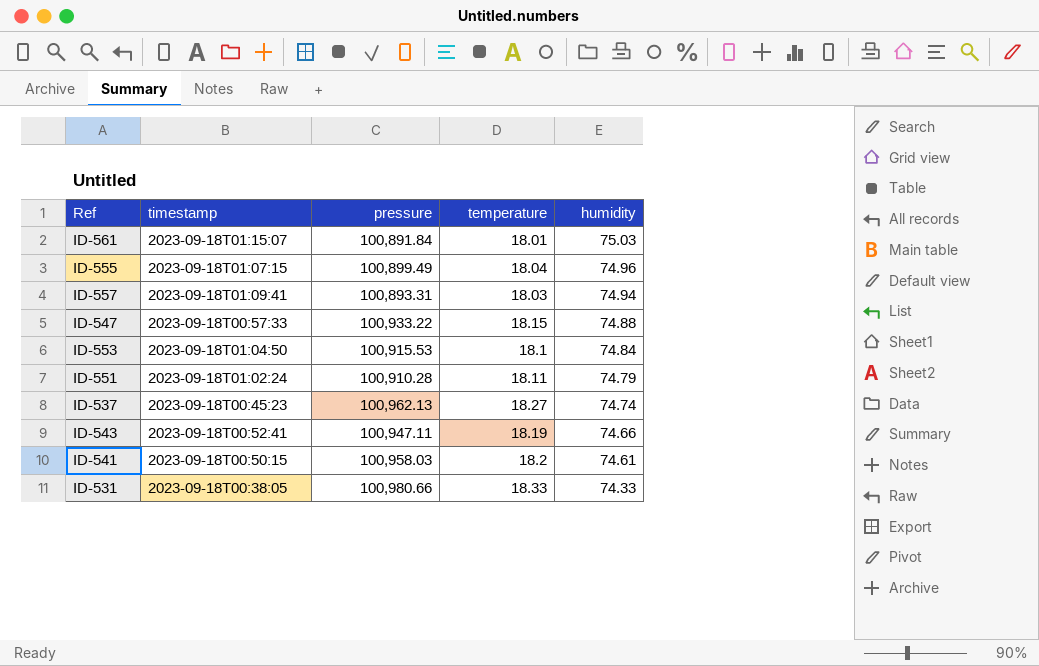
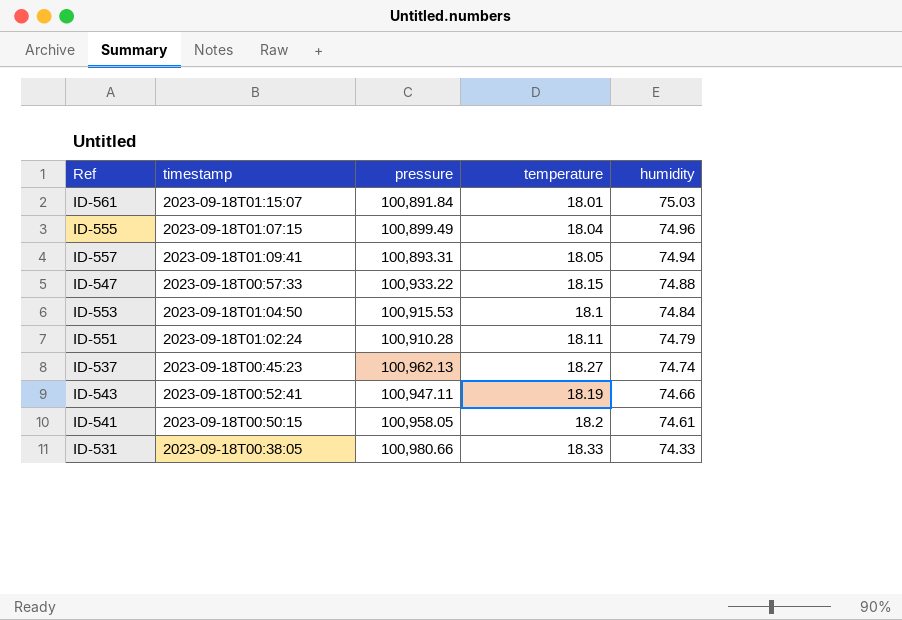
ID-557 | temperature: 18.03 -> 18.05
ID-541 | pressure: 100,958.03 -> 100,958.05

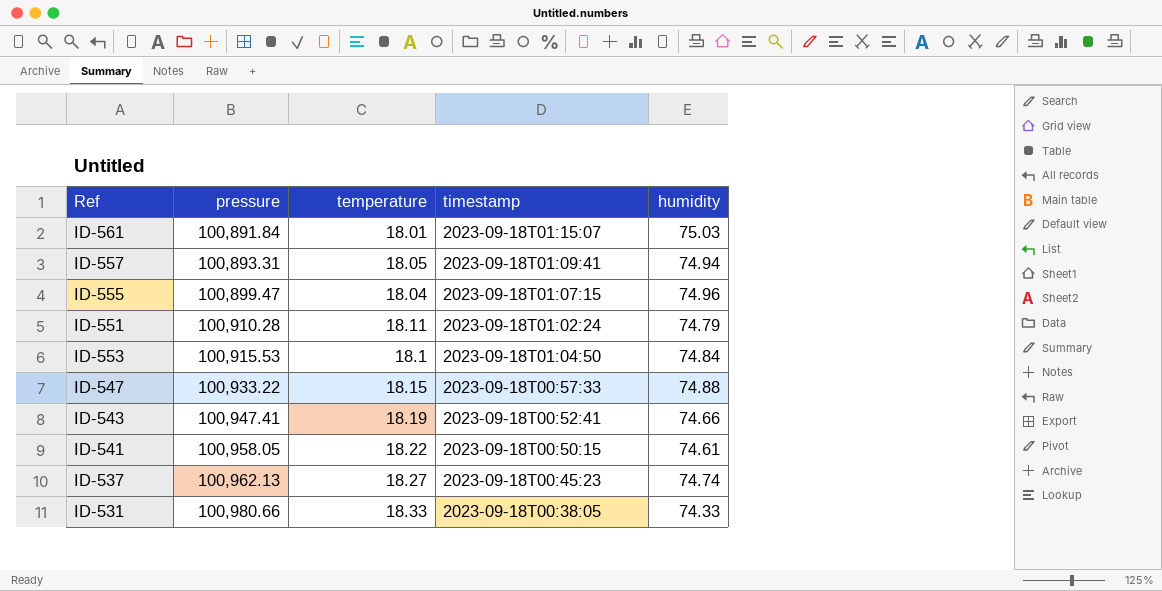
row order: humidity descending -> pressure ascending
column timestamp | position: 2 -> 4
ID-555 | pressure: 100,899.49 -> 100,899.47
ID-543 | pressure: 100,947.11 -> 100,947.41
ID-541 | temperature: 18.2 -> 18.22

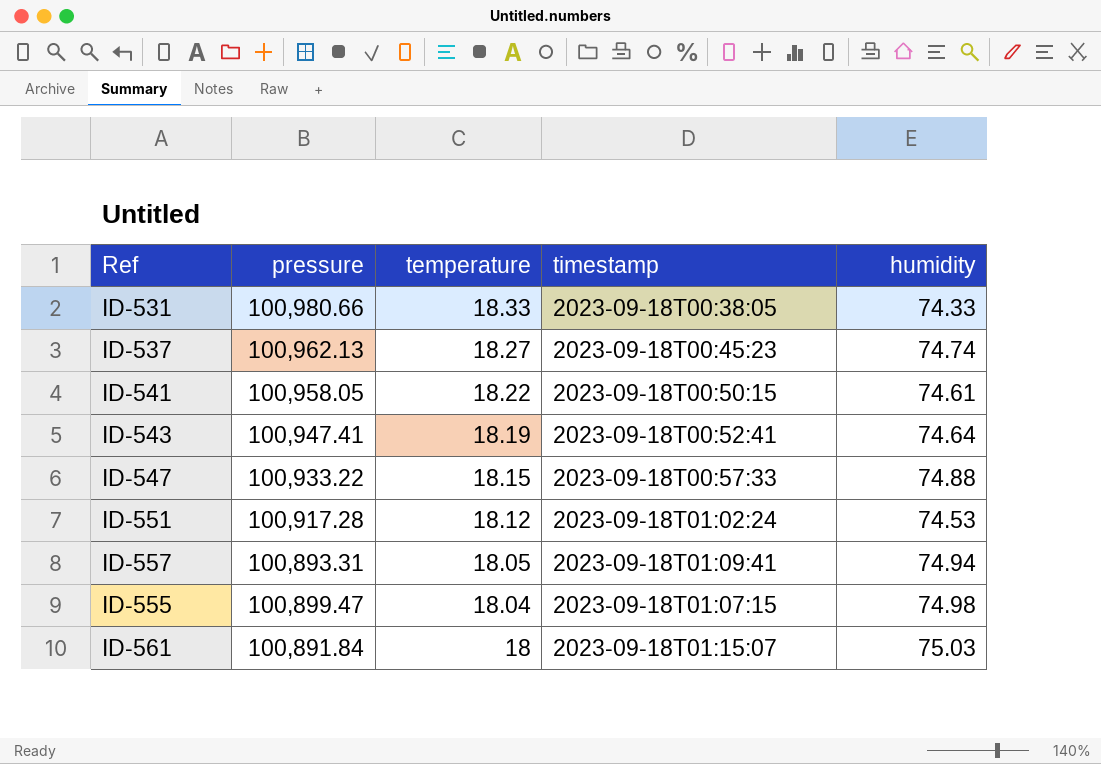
row order: pressure ascending -> temperature descending
row ID-553: 100,915.53 | 18.1 | 2023-09-18T01:04:50 | 74.84 -> none
ID-543 | humidity: 74.66 -> 74.64
ID-551 | pressure: 100,910.28 -> 100,917.28
ID-551 | temperature: 18.11 -> 18.12
ID-551 | humidity: 74.79 -> 74.53
ID-555 | humidity: 74.96 -> 74.98
ID-561 | temperature: 18.01 -> 18

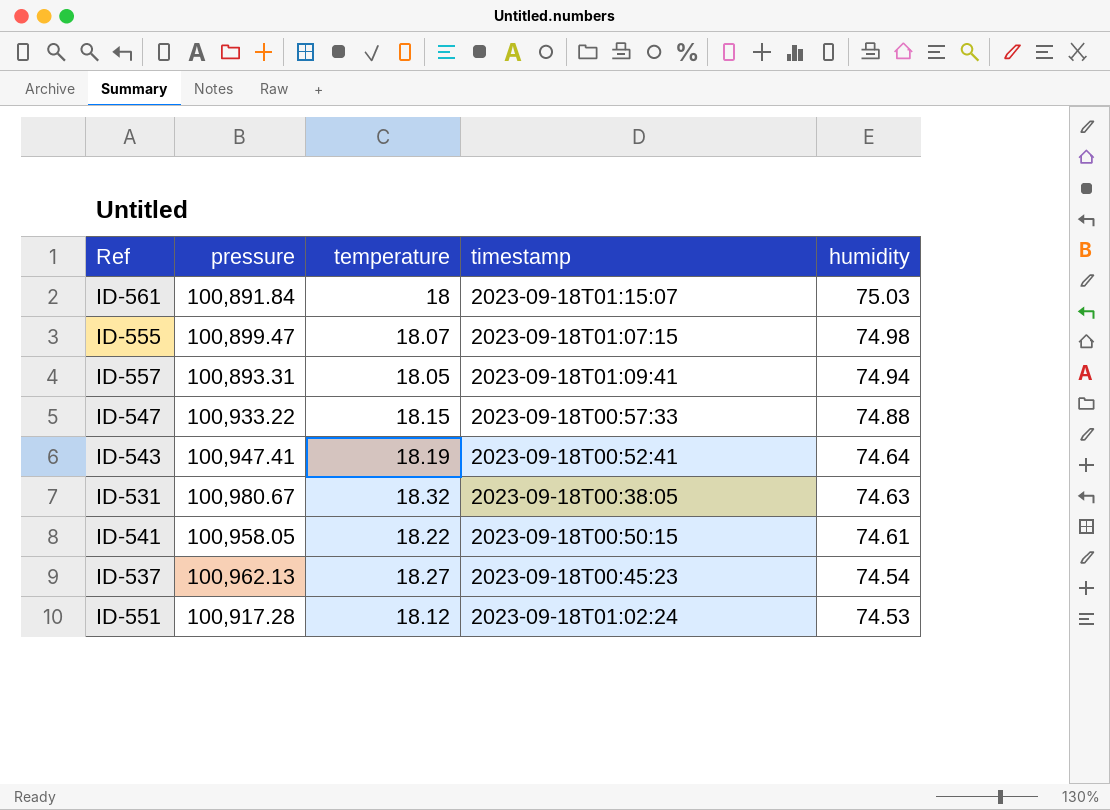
row order: temperature descending -> humidity descending
ID-555 | temperature: 18.04 -> 18.07
ID-531 | pressure: 100,980.66 -> 100,980.67
ID-531 | temperature: 18.33 -> 18.32
ID-531 | humidity: 74.33 -> 74.63
ID-537 | humidity: 74.74 -> 74.54

